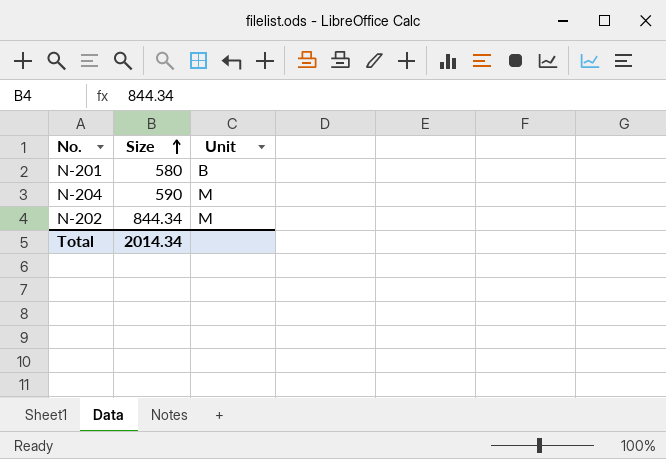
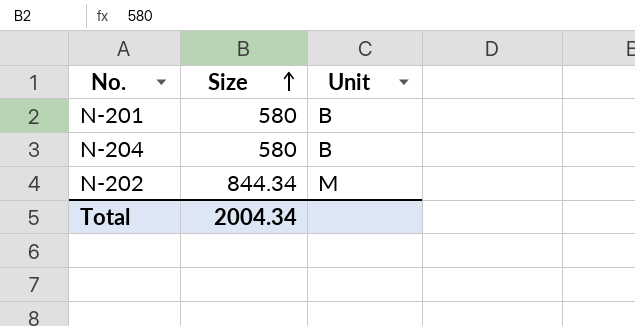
N-204 | Size: 590 -> 580
N-204 | Unit: M -> B
Total | Size: 2014.34 -> 2004.34

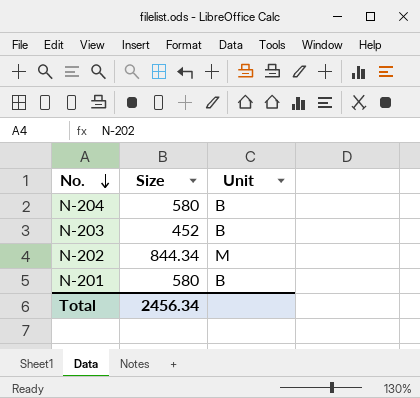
row order: Size ascending -> No. descending
row N-203: none -> 452 | B
Total | Size: 2004.34 -> 2456.34

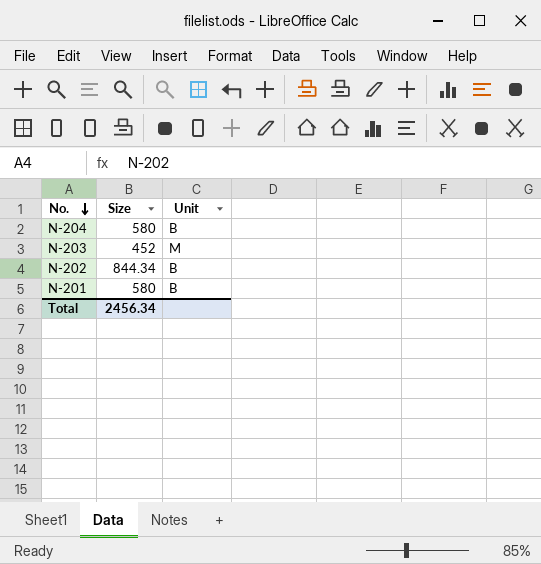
N-203 | Unit: B -> M
N-202 | Unit: M -> B

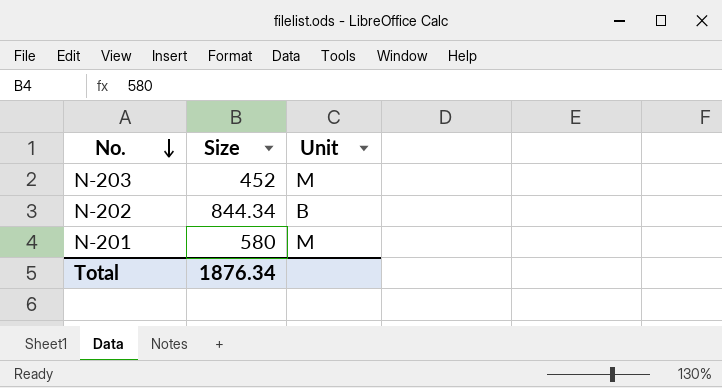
row N-204: 580 | B -> none
N-201 | Unit: B -> M
Total | Size: 2456.34 -> 1876.34

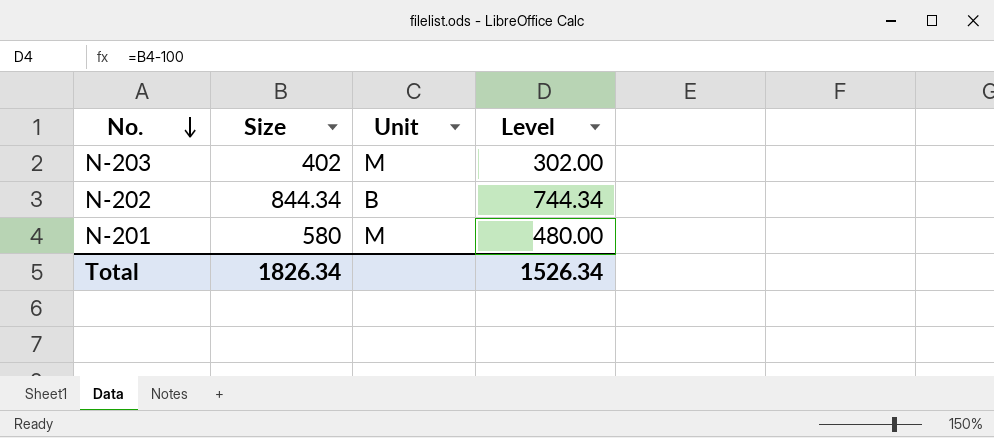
column Level | formula: none -> [Size] - 100
N-203 | Size: 452 -> 402
Total | Size: 1876.34 -> 1826.34

